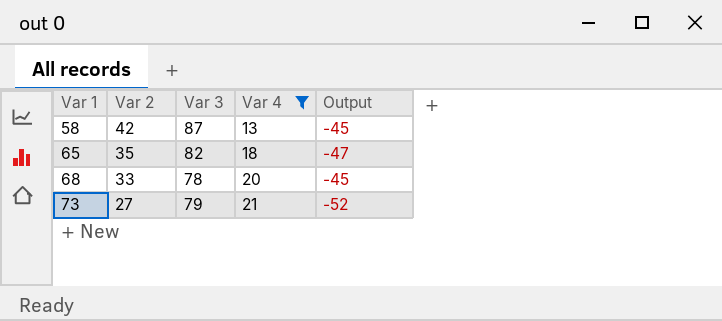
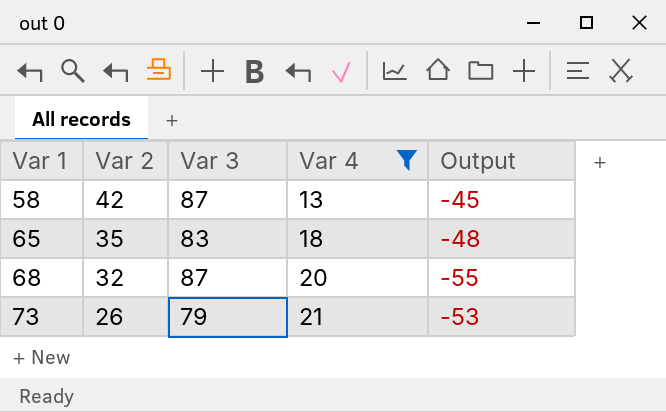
65 | Var 3: 82 -> 83
65 | Output: -47 -> -48
68 | Var 2: 33 -> 32
68 | Var 3: 78 -> 87
68 | Output: -45 -> -55
73 | Var 2: 27 -> 26
73 | Output: -52 -> -53

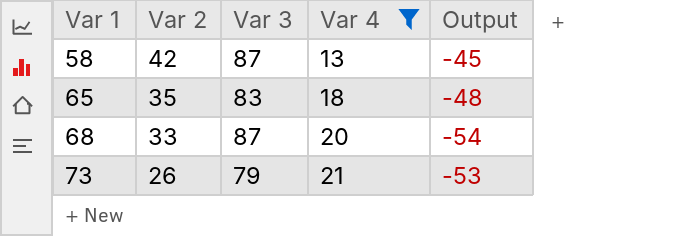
68 | Var 2: 32 -> 33
68 | Output: -55 -> -54

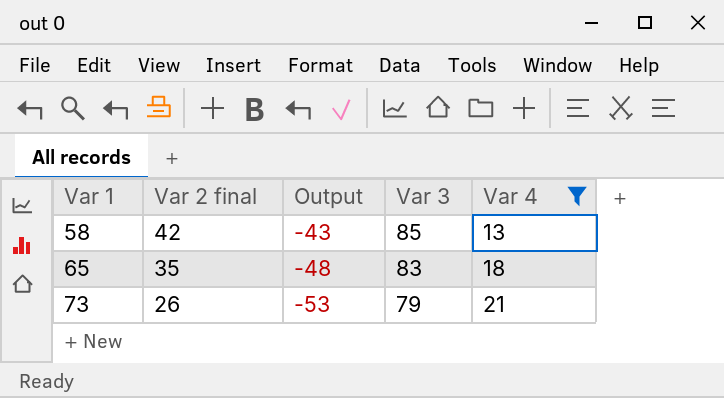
column name: Var 2 -> Var 2 final
column Output | position: 5 -> 3
row 68: 33 | 87 | 20 | -54 -> none
58 | Output: -45 -> -43
58 | Var 3: 87 -> 85

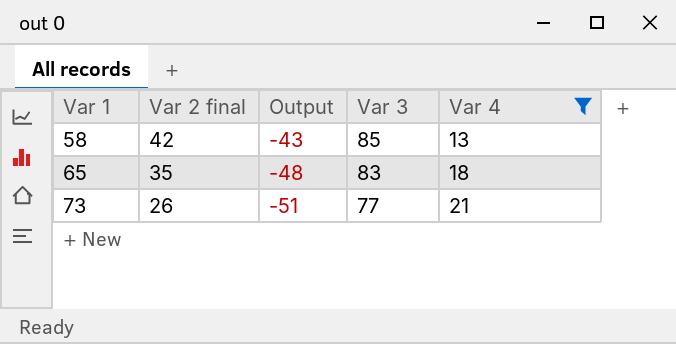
73 | Output: -53 -> -51
73 | Var 3: 79 -> 77

